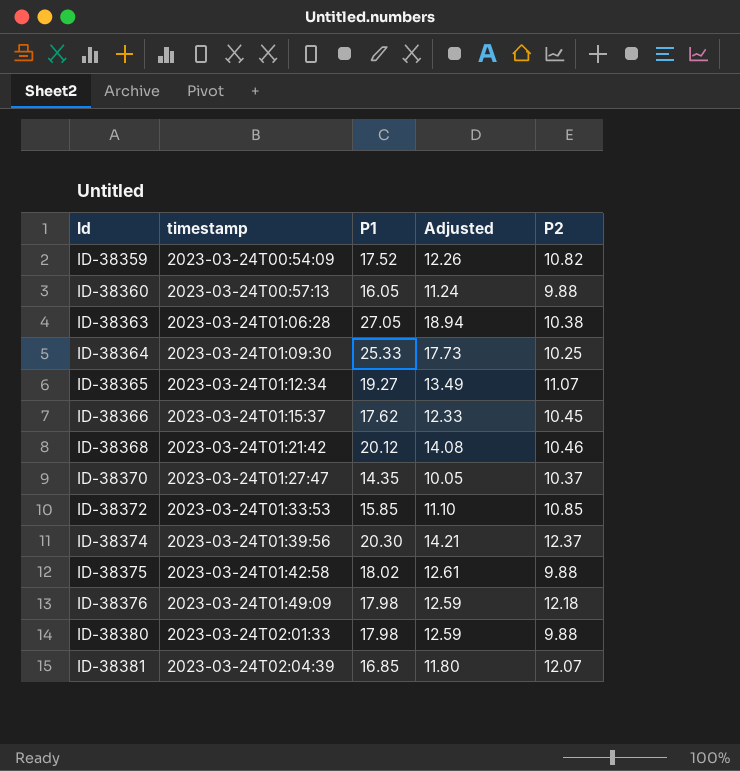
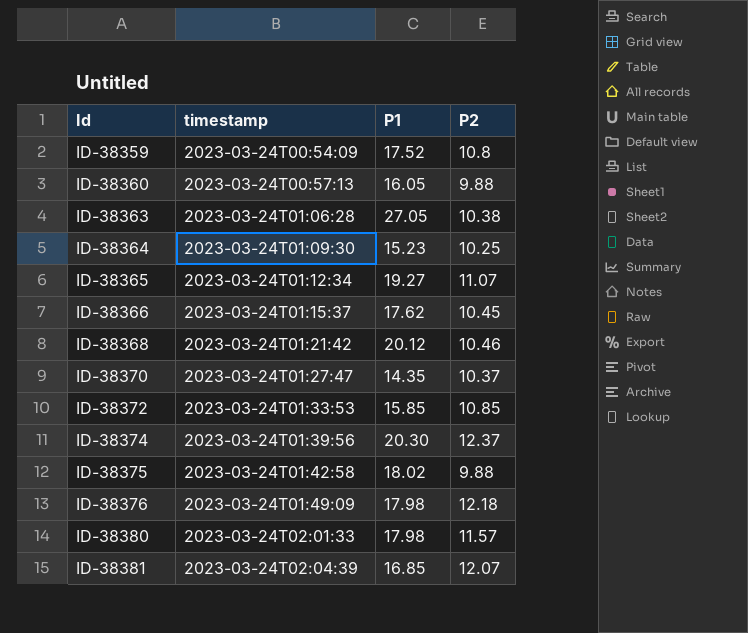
column Adjusted | formula: [P1] * 0.7 -> none
ID-38359 | P2: 10.82 -> 10.8
ID-38364 | P1: 25.33 -> 15.23
ID-38380 | P2: 9.88 -> 11.57

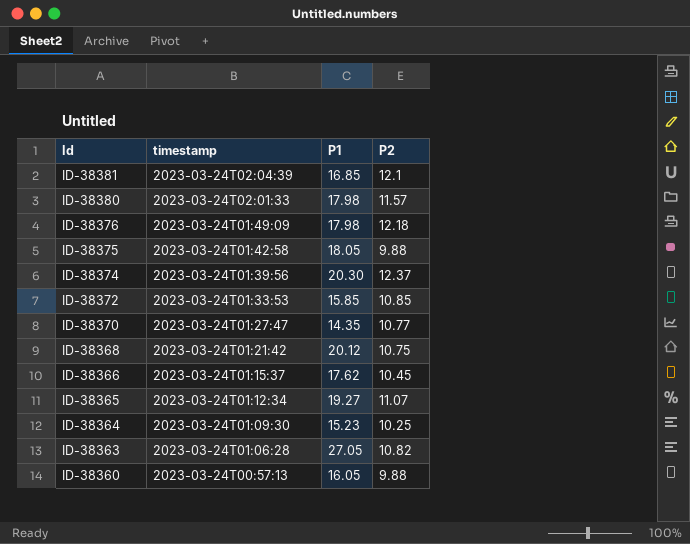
row order: Id ascending -> Id descending
row ID-38359: 2023-03-24T00:54:09 | 17.52 | 10.8 -> none
ID-38381 | P2: 12.07 -> 12.1
ID-38375 | P1: 18.02 -> 18.05
ID-38370 | P2: 10.37 -> 10.77
ID-38368 | P2: 10.46 -> 10.75
ID-38363 | P2: 10.38 -> 10.82

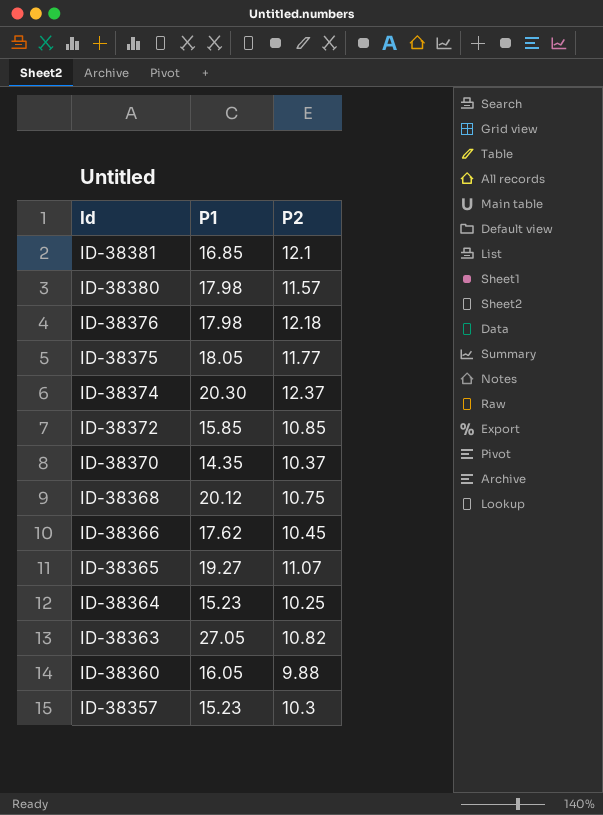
column timestamp | position: 2 -> none
ID-38375 | P2: 9.88 -> 11.77
ID-38370 | P2: 10.77 -> 10.37
row ID-38357: none -> 15.23 | 10.3

